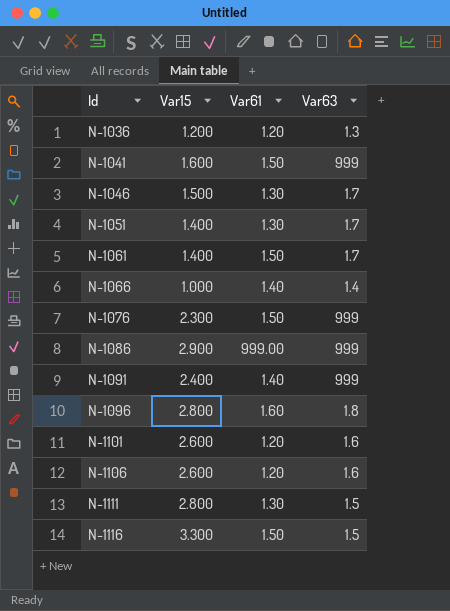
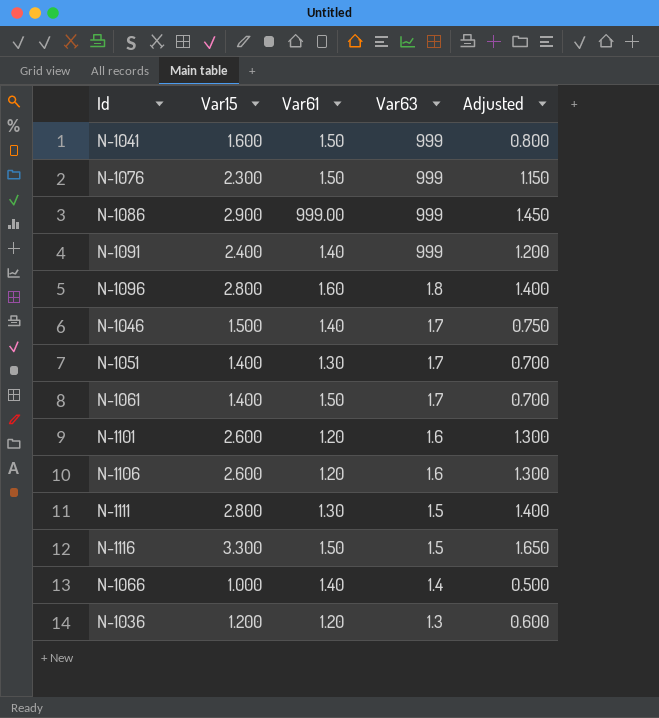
row order: Id ascending -> Var63 descending
column Adjusted | formula: none -> [Var15] * 0.5
N-1046 | Var61: 1.30 -> 1.40

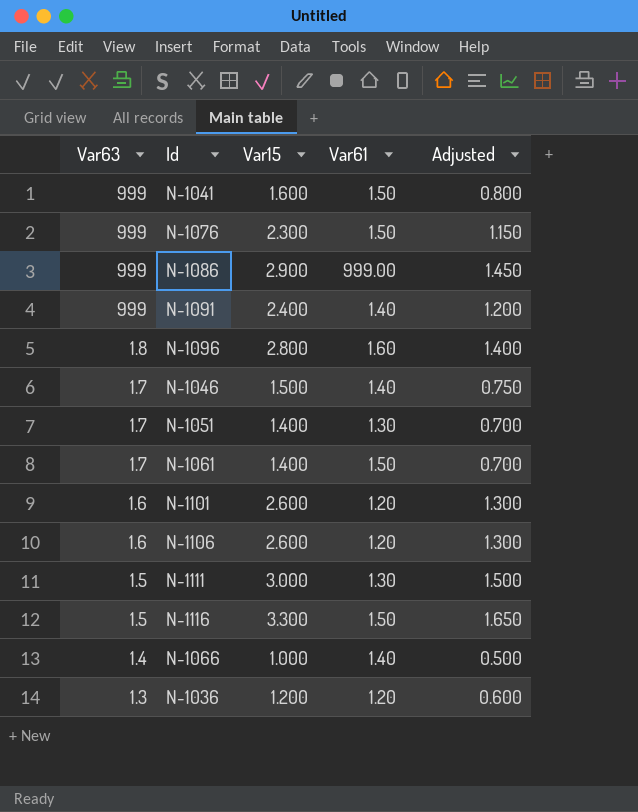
column Var63 | position: 4 -> 1
N-1111 | Var15: 2.800 -> 3.000
N-1111 | Adjusted: 1.400 -> 1.500

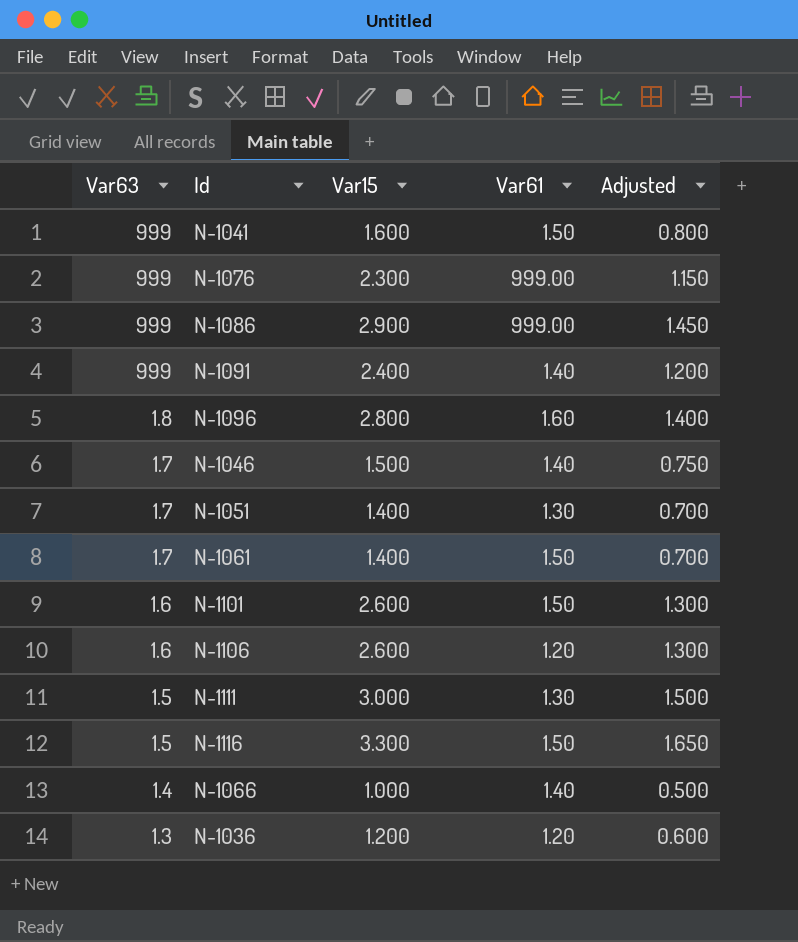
N-1076 | Var61: 1.50 -> 999.00
N-1101 | Var61: 1.20 -> 1.50

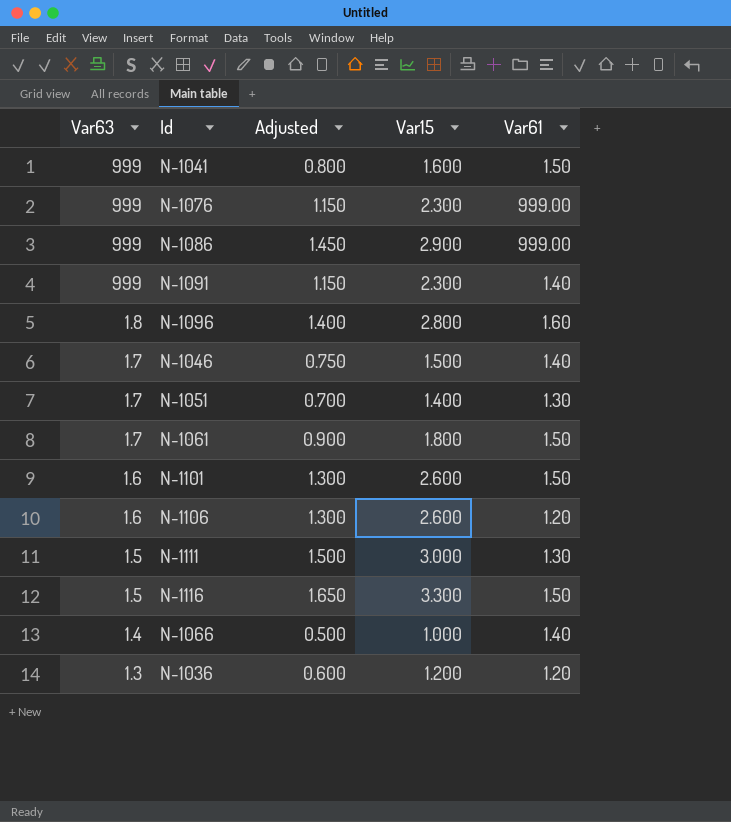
column Adjusted | position: 5 -> 3
N-1091 | Adjusted: 1.200 -> 1.150
N-1091 | Var15: 2.400 -> 2.300
N-1061 | Adjusted: 0.700 -> 0.900
N-1061 | Var15: 1.400 -> 1.800

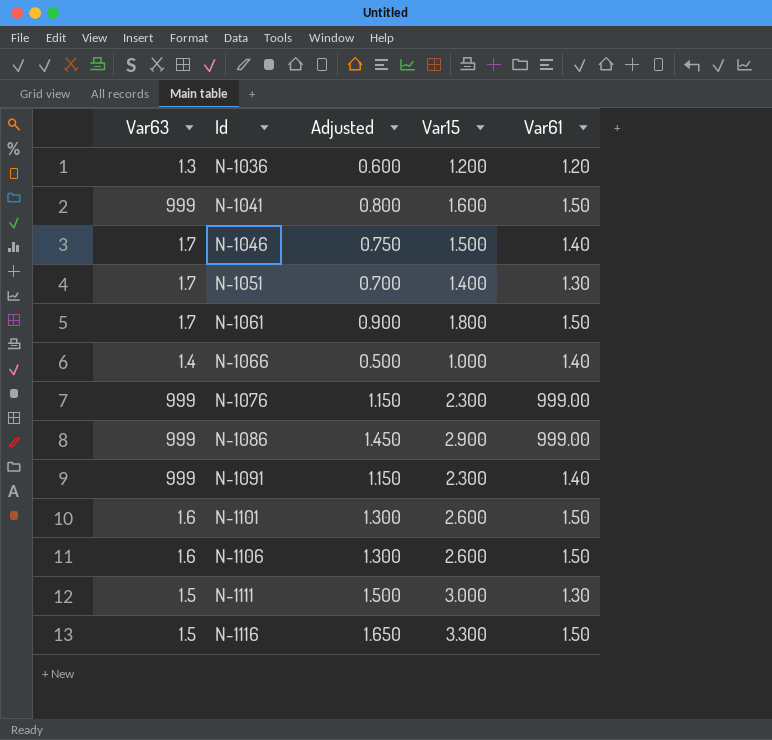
row order: Var63 descending -> Id ascending
row N-1096: 1.8 | 1.400 | 2.800 | 1.60 -> none
N-1106 | Var61: 1.20 -> 1.50

